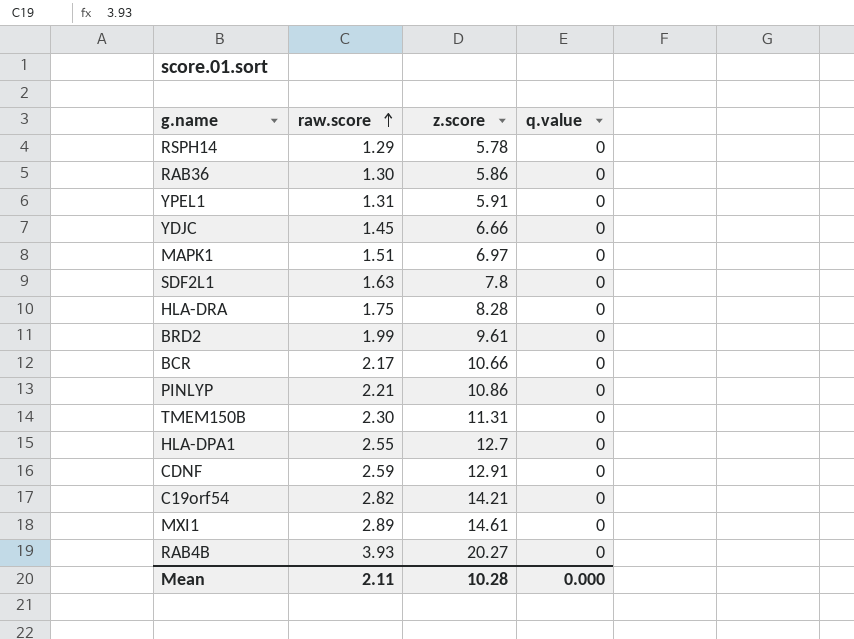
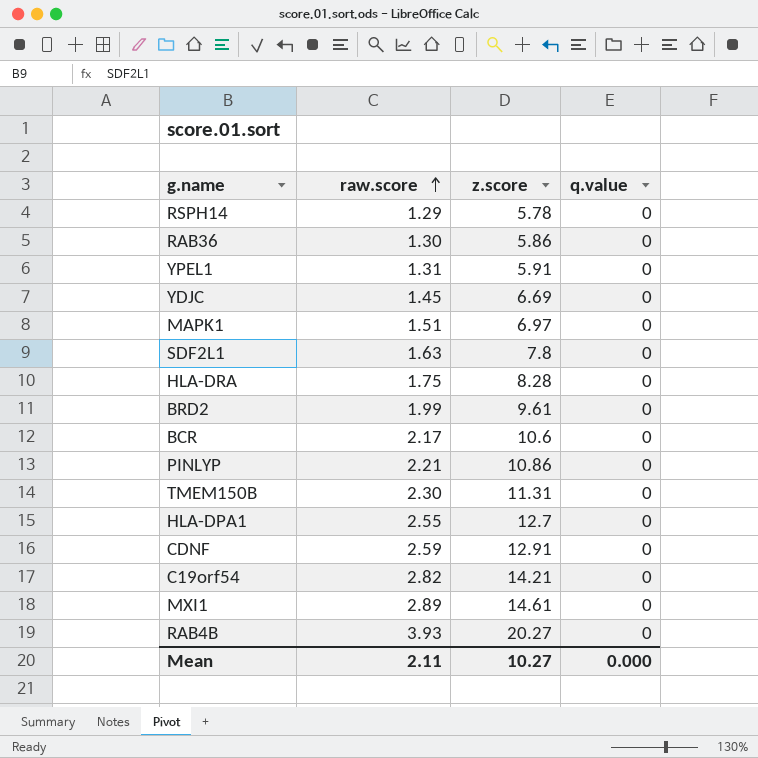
YDJC | z.score: 6.66 -> 6.69
BCR | z.score: 10.66 -> 10.6
Mean | z.score: 10.28 -> 10.27

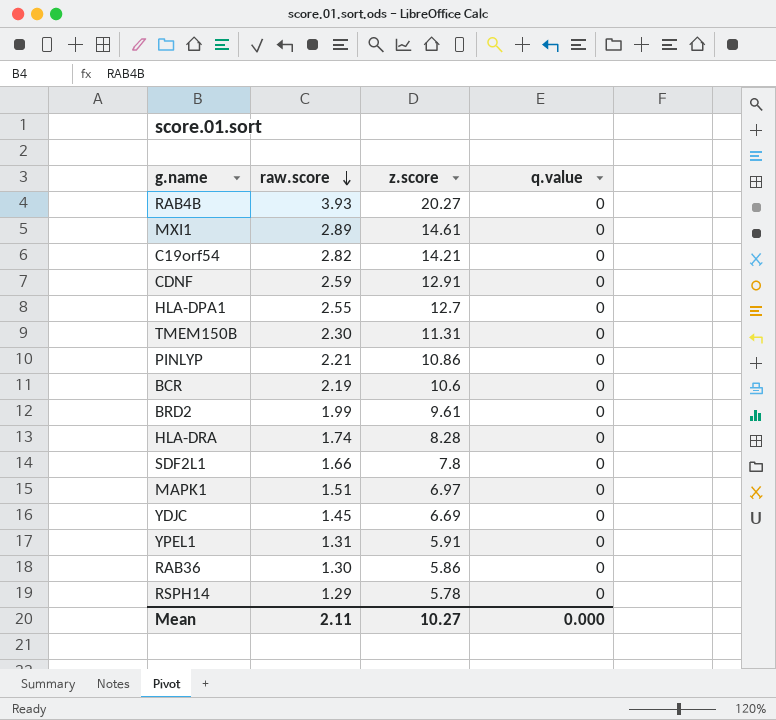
row order: raw.score ascending -> raw.score descending
BCR | raw.score: 2.17 -> 2.19
HLA-DRA | raw.score: 1.75 -> 1.74
SDF2L1 | raw.score: 1.63 -> 1.66

